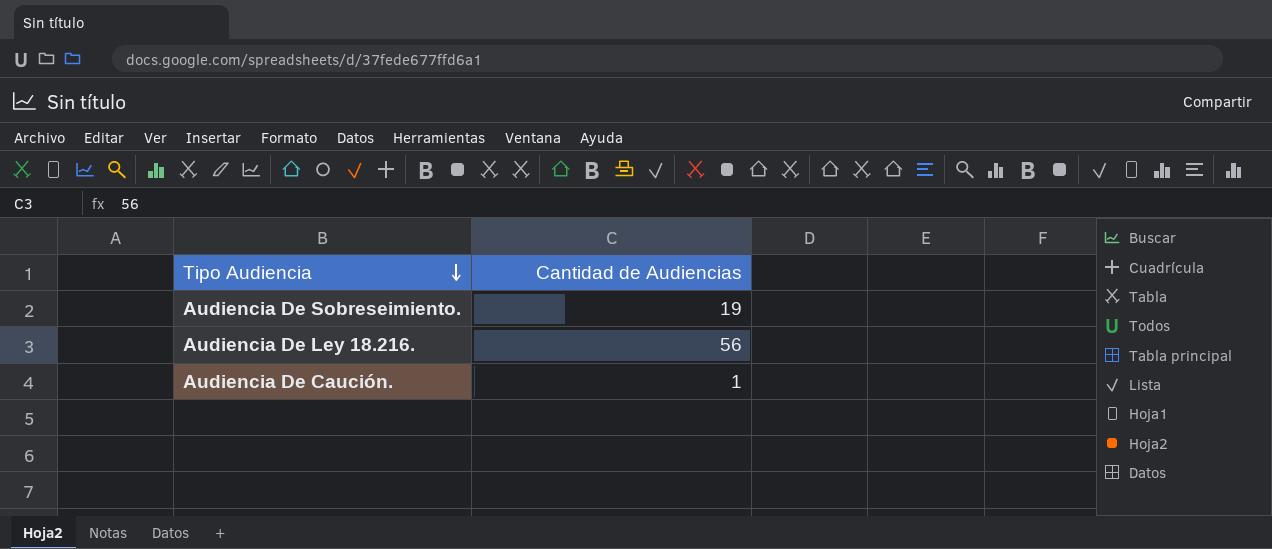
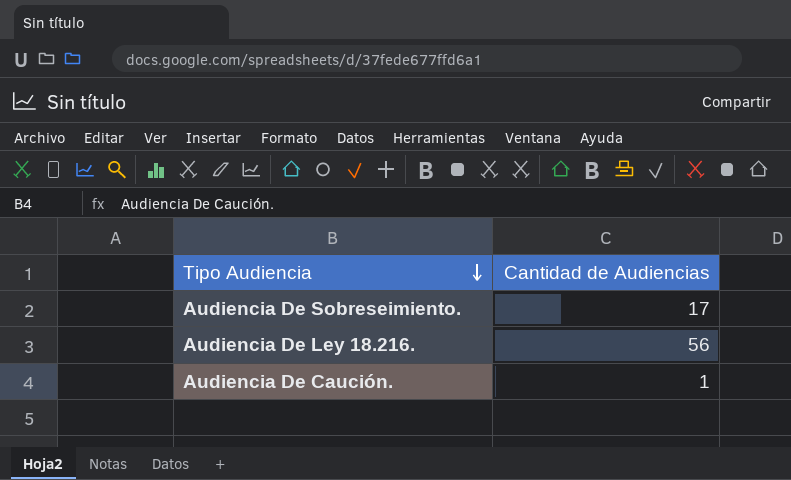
Audiencia De Sobreseimiento. | Cantidad de Audiencias: 19 -> 17

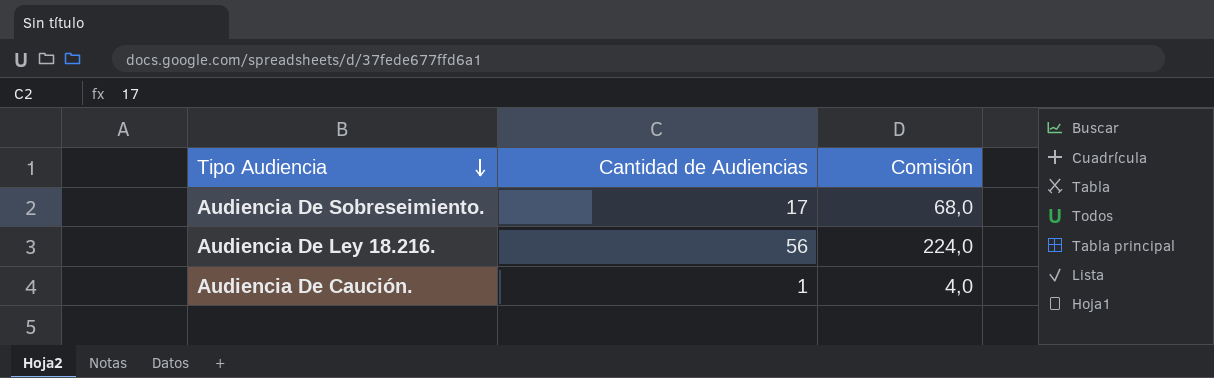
column Comisión | formula: none -> [Cantidad de Audiencias] * 4

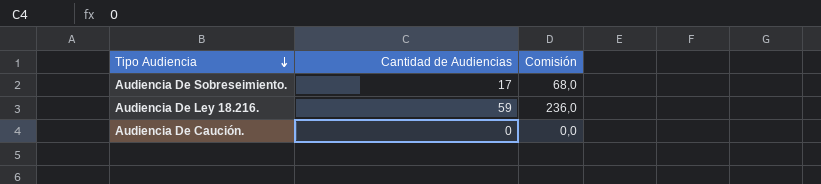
Audiencia De Ley 18.216. | Cantidad de Audiencias: 56 -> 59
Audiencia De Ley 18.216. | Comisión: 224,0 -> 236,0
Audiencia De Caución. | Cantidad de Audiencias: 1 -> 0
Audiencia De Caución. | Comisión: 4,0 -> 0,0

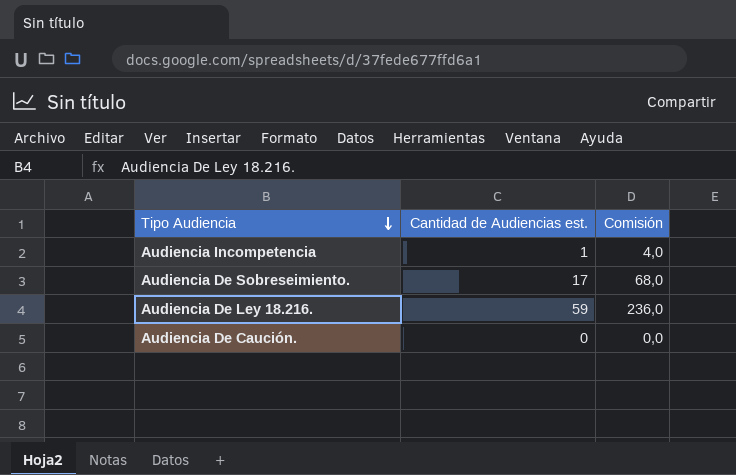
column name: Cantidad de Audiencias -> Cantidad de Audiencias est.
row Audiencia Incompetencia: none -> 1 | 4,0

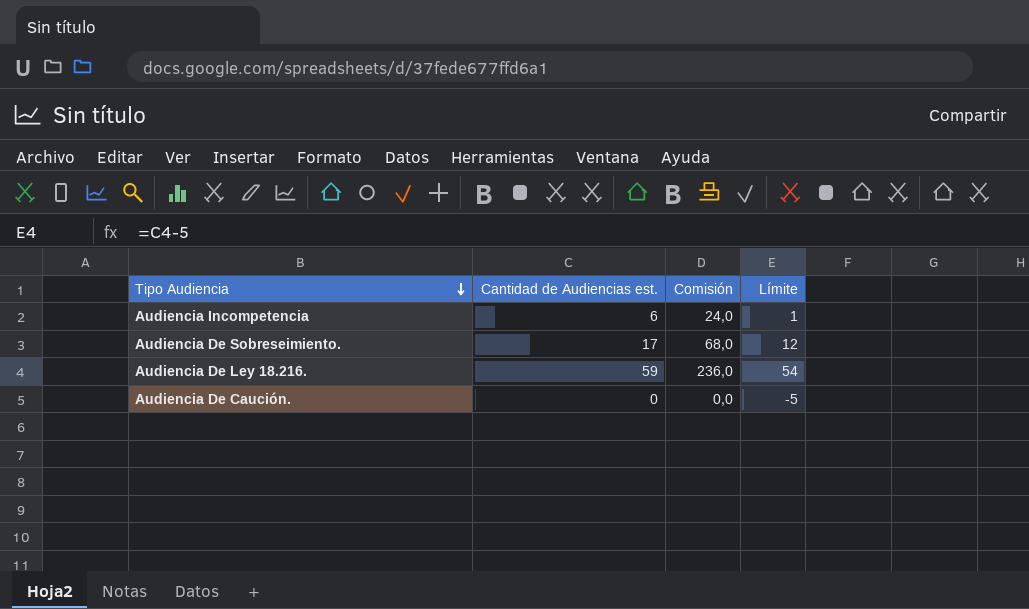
column Límite | formula: none -> [Cantidad de Audiencias est.] - 5
Audiencia Incompetencia | Cantidad de Audiencias est.: 1 -> 6
Audiencia Incompetencia | Comisión: 4,0 -> 24,0

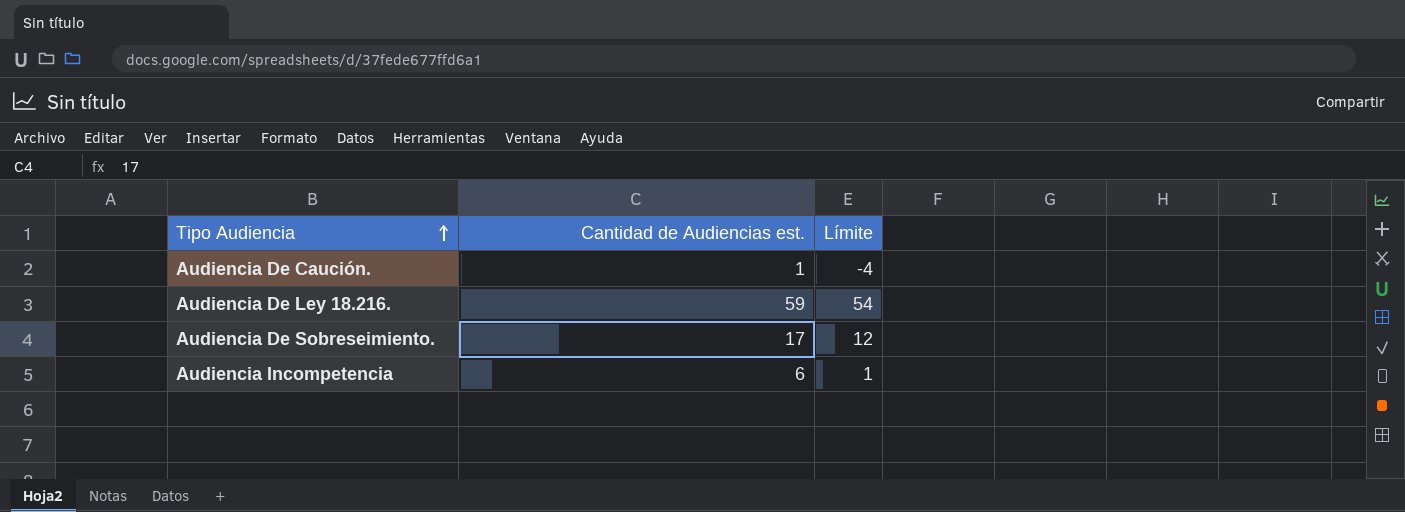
row order: Tipo Audiencia descending -> Tipo Audiencia ascending
column Comisión | formula: [Cantidad de Audiencias est.] * 4 -> none
Audiencia De Caución. | Cantidad de Audiencias est.: 0 -> 1
Audiencia De Caución. | Límite: -5 -> -4

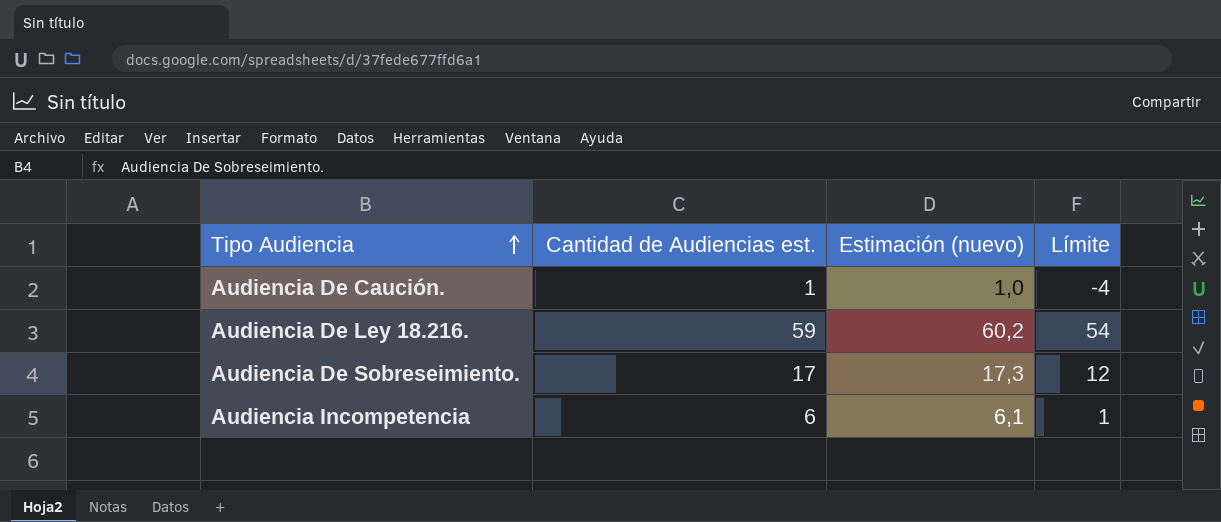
column Estimación (nuevo) | formula: none -> [Cantidad de Audiencias est.] * 1,02

